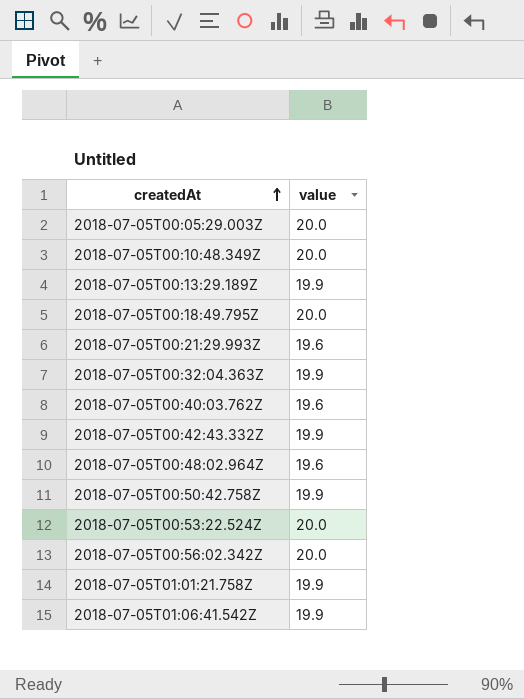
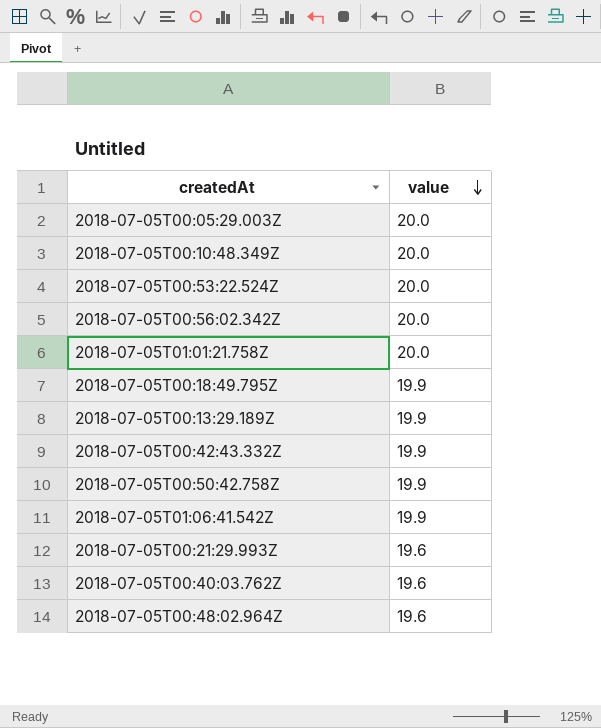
row order: createdAt ascending -> value descending
row 2018-07-05T00:32:04.363Z: 19.9 -> none
2018-07-05T01:01:21.758Z | value: 19.9 -> 20.0
2018-07-05T00:18:49.795Z | value: 20.0 -> 19.9

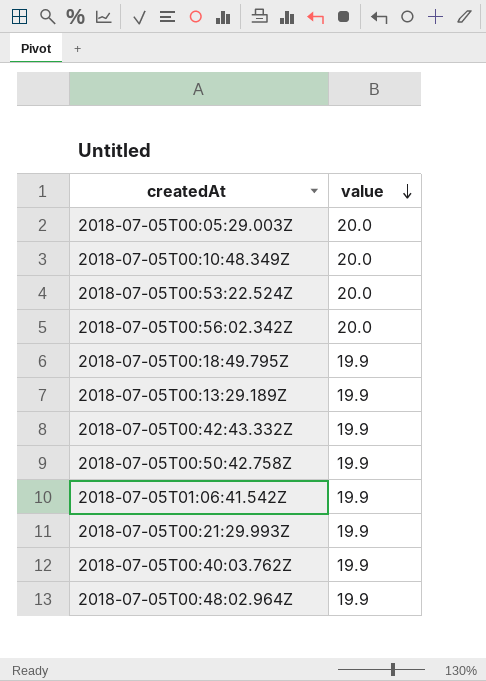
row 2018-07-05T01:01:21.758Z: 20.0 -> none
2018-07-05T00:21:29.993Z | value: 19.6 -> 19.9
2018-07-05T00:40:03.762Z | value: 19.6 -> 19.9
2018-07-05T00:48:02.964Z | value: 19.6 -> 19.9

